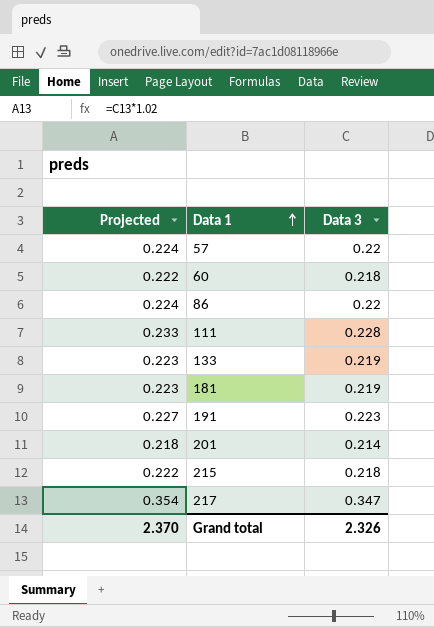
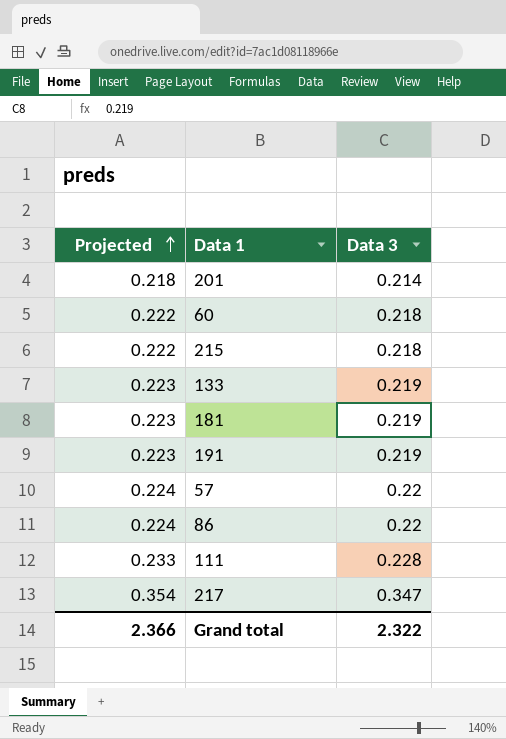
row order: Data 1 ascending -> Projected ascending
191 | Projected: 0.227 -> 0.223
191 | Data 3: 0.223 -> 0.219
Grand total | Projected: 2.370 -> 2.366
Grand total | Data 3: 2.326 -> 2.322

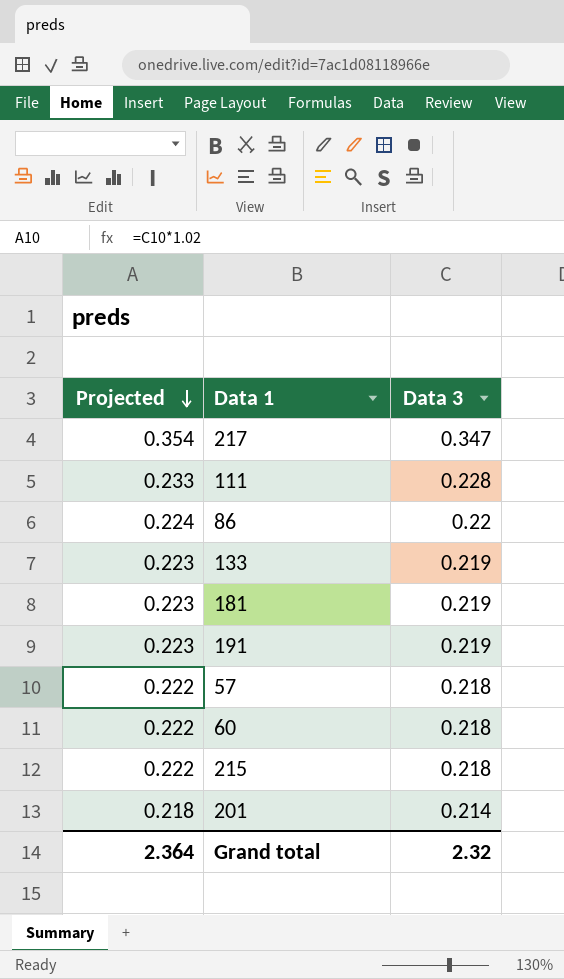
row order: Projected ascending -> Projected descending
57 | Projected: 0.224 -> 0.222
57 | Data 3: 0.22 -> 0.218
Grand total | Projected: 2.366 -> 2.364
Grand total | Data 3: 2.322 -> 2.32

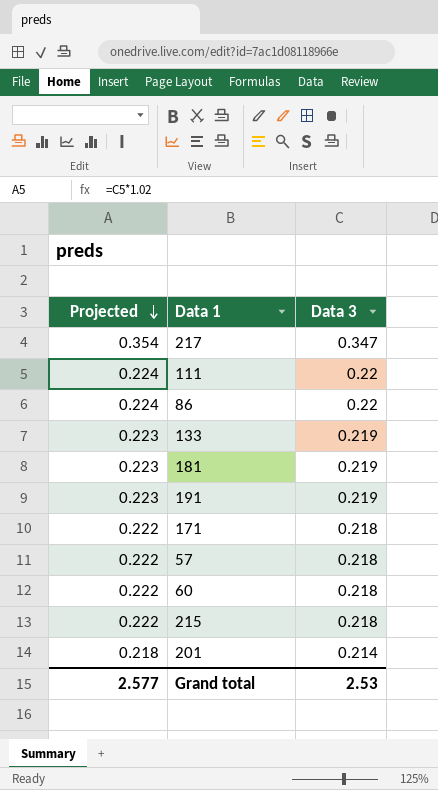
111 | Projected: 0.233 -> 0.224
111 | Data 3: 0.228 -> 0.22
row 171: none -> 0.222 | 0.218
Grand total | Projected: 2.364 -> 2.577
Grand total | Data 3: 2.32 -> 2.53

